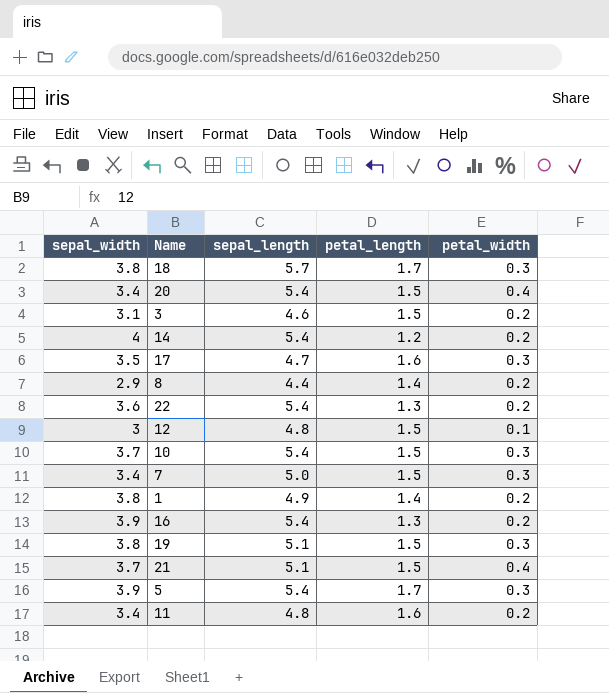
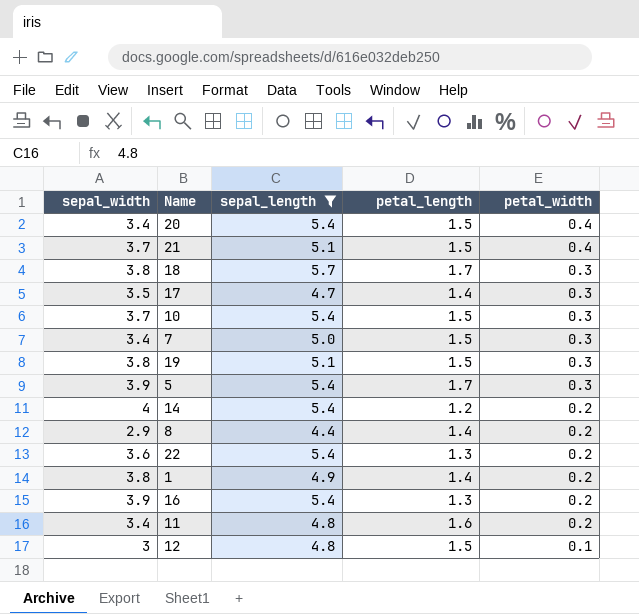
filter: none -> sepal_length != 4.6
row order: none -> petal_width descending
17 | petal_length: 1.6 -> 1.4

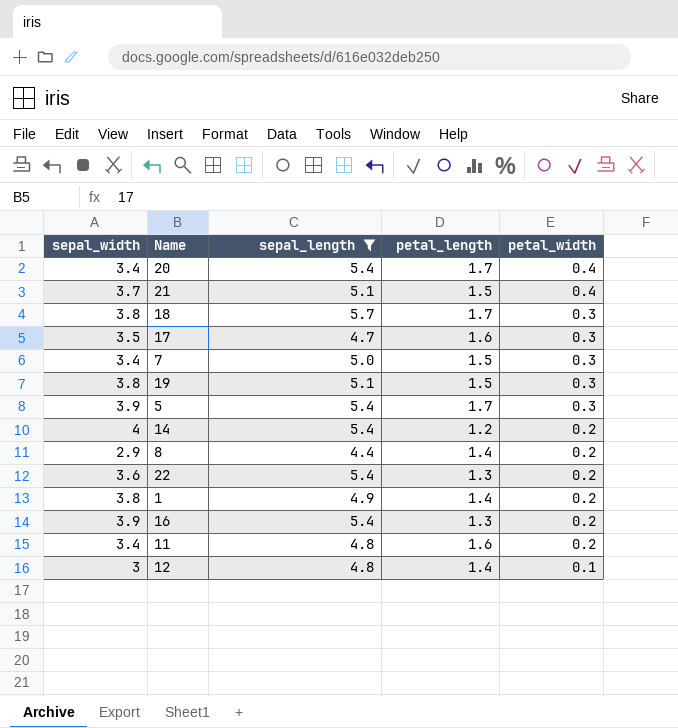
row 10: 3.7 | 5.4 | 1.5 | 0.3 -> none
20 | petal_length: 1.5 -> 1.7
17 | petal_length: 1.4 -> 1.6
12 | petal_length: 1.5 -> 1.4

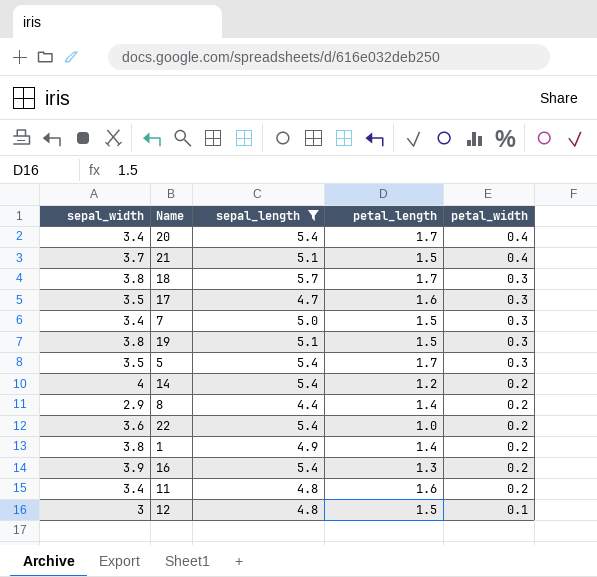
5 | sepal_width: 3.9 -> 3.5
22 | petal_length: 1.3 -> 1.0
12 | petal_length: 1.4 -> 1.5

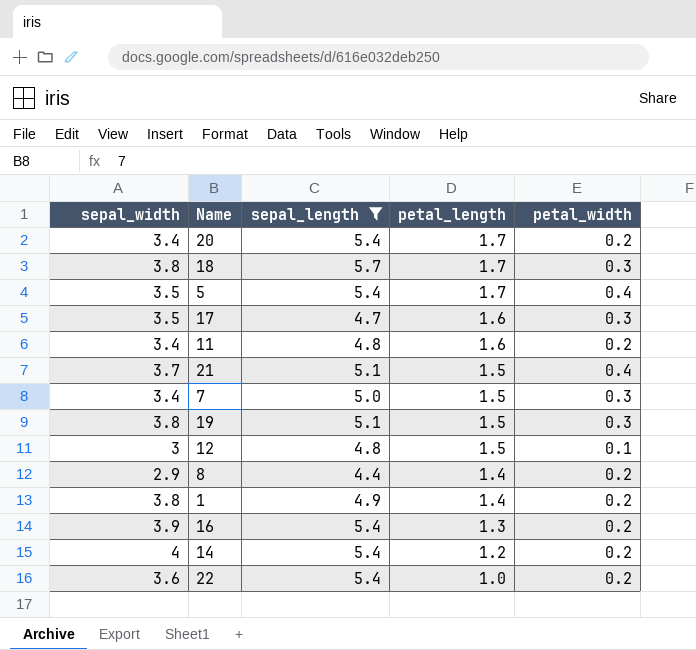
row order: petal_width descending -> petal_length descending
20 | petal_width: 0.4 -> 0.2
5 | petal_width: 0.3 -> 0.4

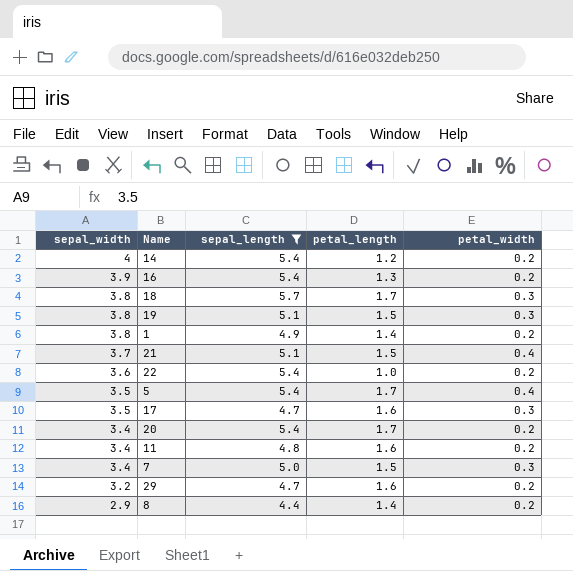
row order: petal_length descending -> sepal_width descending
row 12: 3 | 4.8 | 1.5 | 0.1 -> none
row 29: none -> 3.2 | 4.7 | 1.6 | 0.2

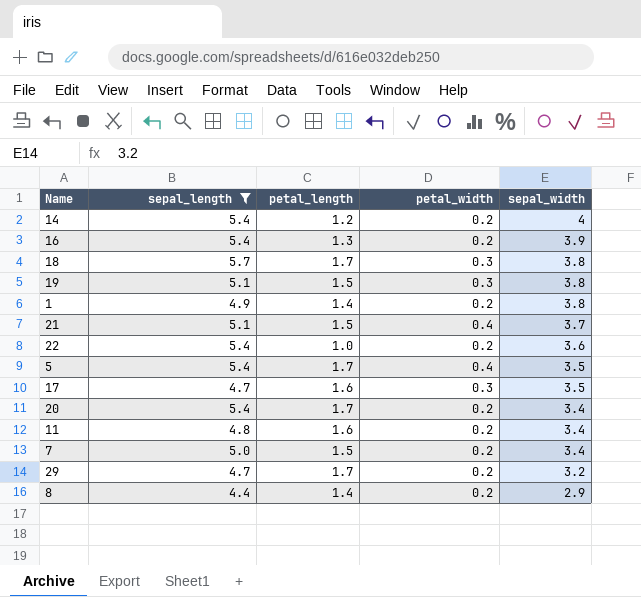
column sepal_width | position: 1 -> 5
7 | petal_width: 0.3 -> 0.2
29 | petal_length: 1.6 -> 1.7

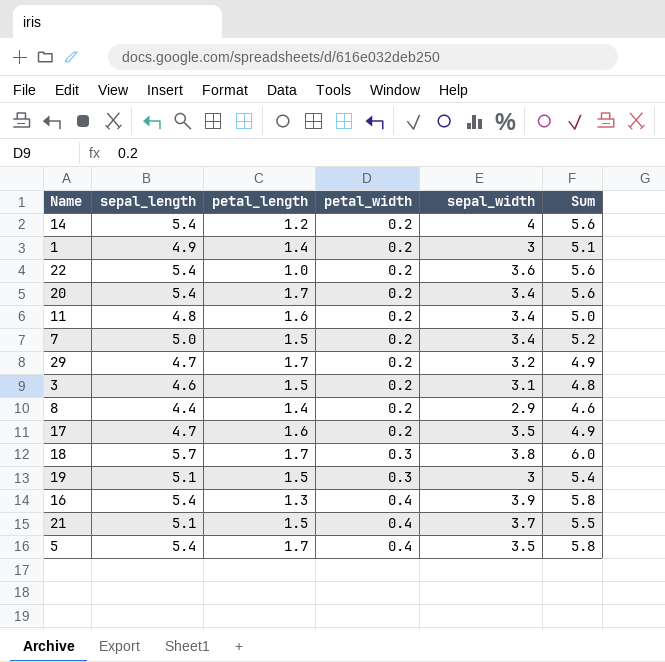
filter: sepal_length != 4.6 -> none
row order: sepal_width descending -> petal_width ascending
column Sum | formula: none -> [sepal_length] + [petal_width]
1 | sepal_width: 3.8 -> 3
17 | petal_width: 0.3 -> 0.2
19 | sepal_width: 3.8 -> 3
16 | petal_width: 0.2 -> 0.4

